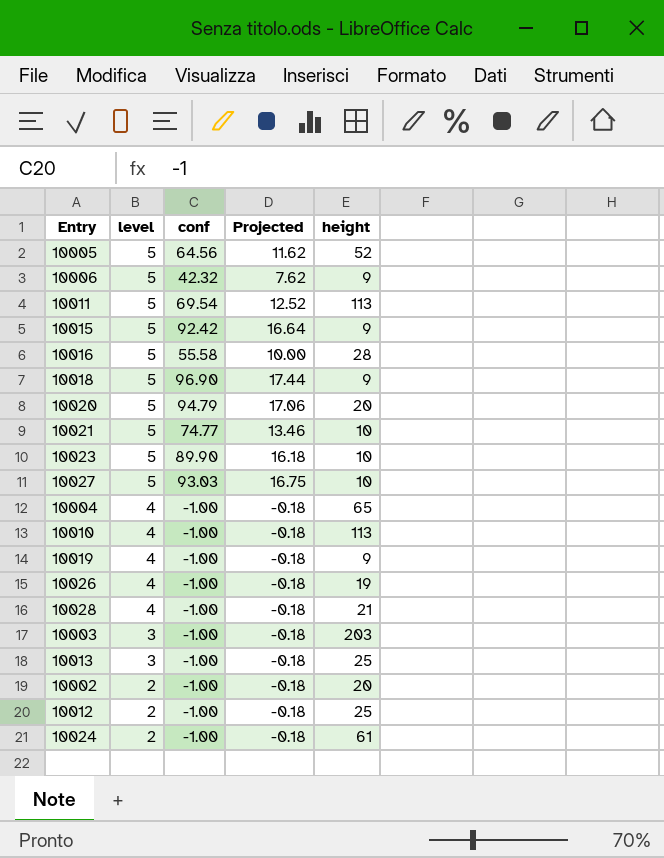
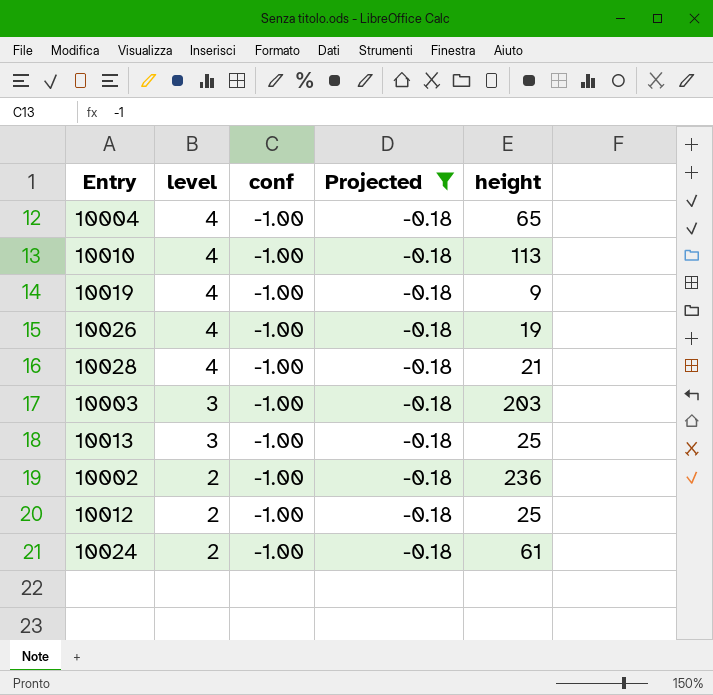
filter: none -> Projected = -0.18
10002 | height: 20 -> 236

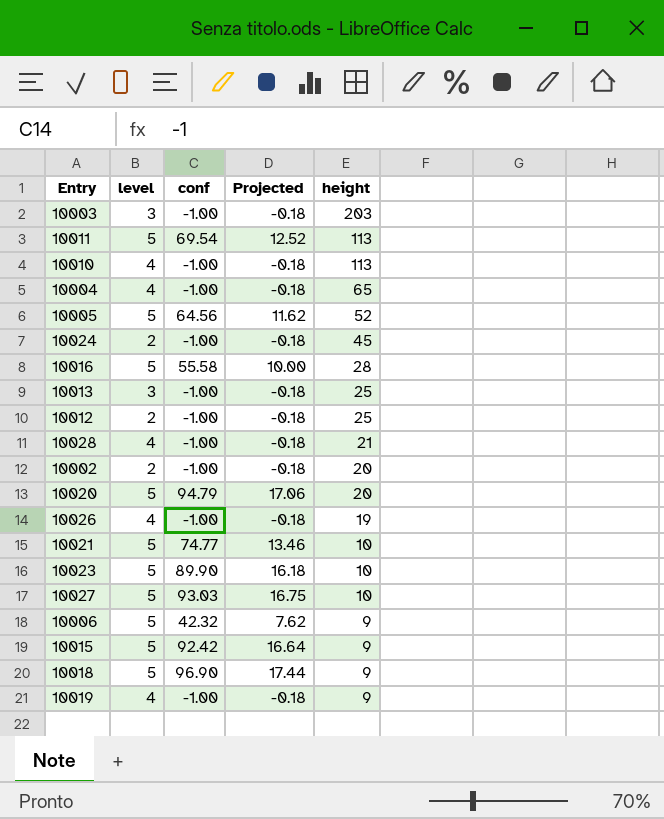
filter: Projected = -0.18 -> none
row order: level descending -> height descending
10024 | height: 61 -> 45
10002 | height: 236 -> 20

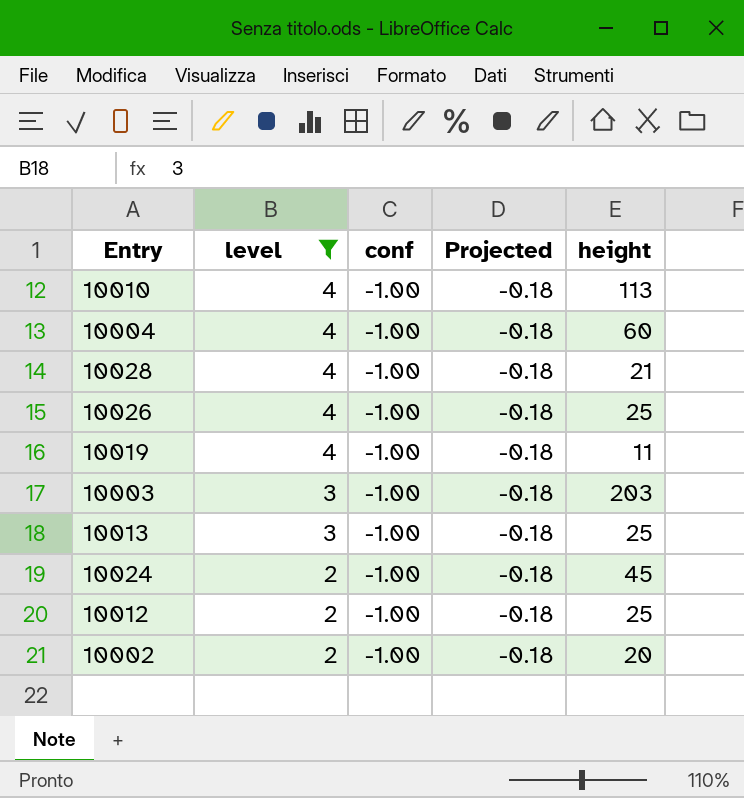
filter: none -> level != 5
row order: height descending -> level descending
10004 | height: 65 -> 60
10026 | height: 19 -> 25
10019 | height: 9 -> 11

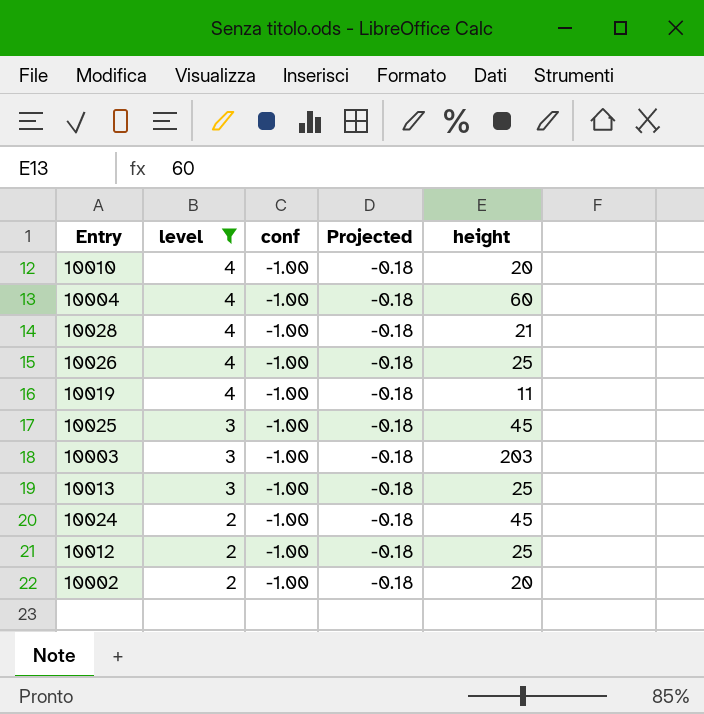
10010 | height: 113 -> 20
row 10025: none -> 3 | -1.00 | -0.18 | 45

